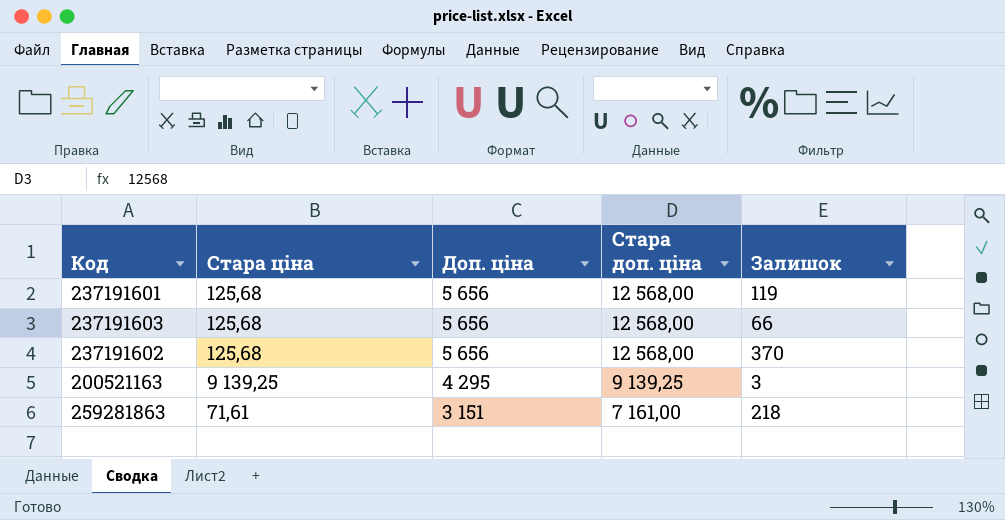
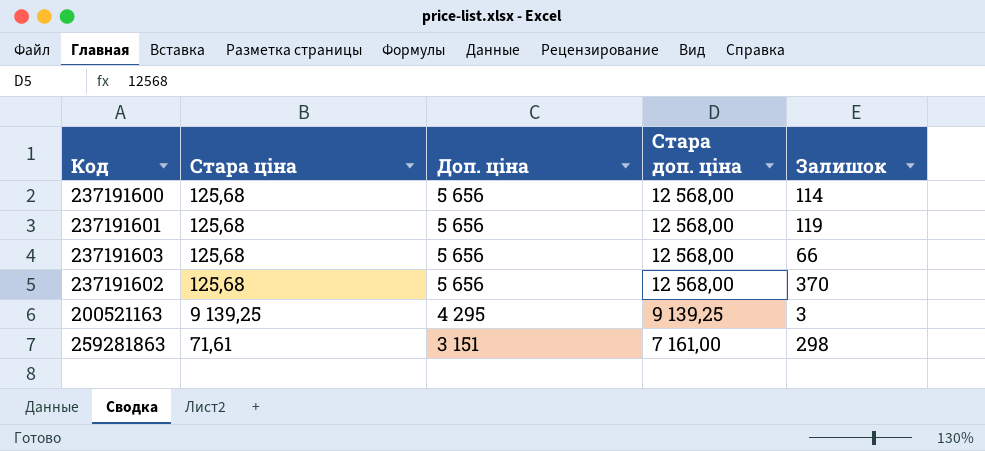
row 237191600: none -> 125,68 | 5 656 | 12 568,00 | 114
259281863 | Залишок: 218 -> 298

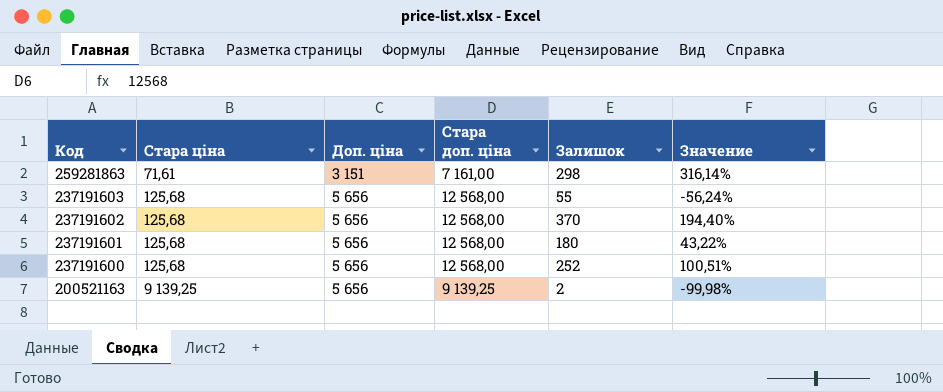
row order: Доп. ціна descending -> Код descending
column Значение | formula: none -> ([Залишок] - [Стара ціна]) / [Стара ціна]
237191603 | Залишок: 66 -> 55
237191601 | Залишок: 119 -> 180
237191600 | Залишок: 114 -> 252
200521163 | Доп. ціна: 4 295 -> 5 656
200521163 | Залишок: 3 -> 2

